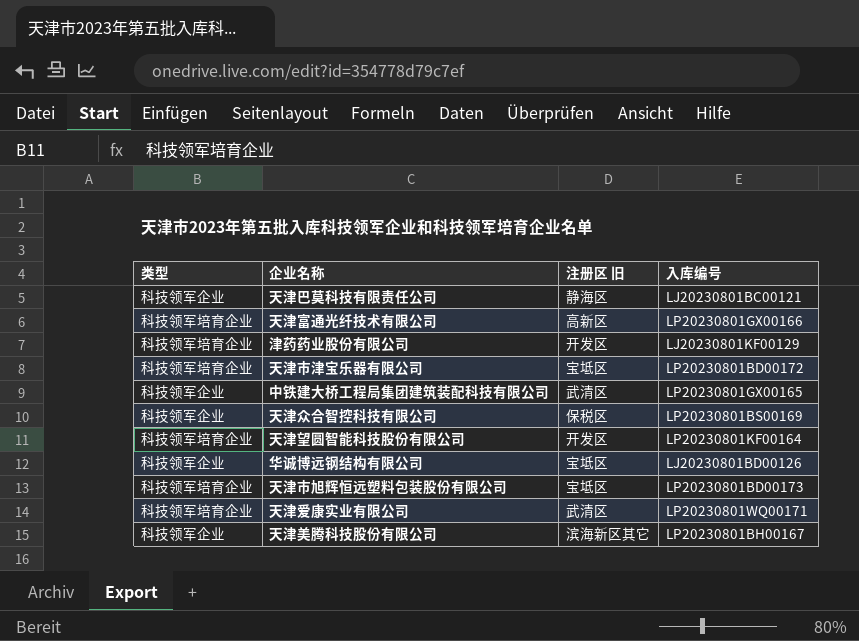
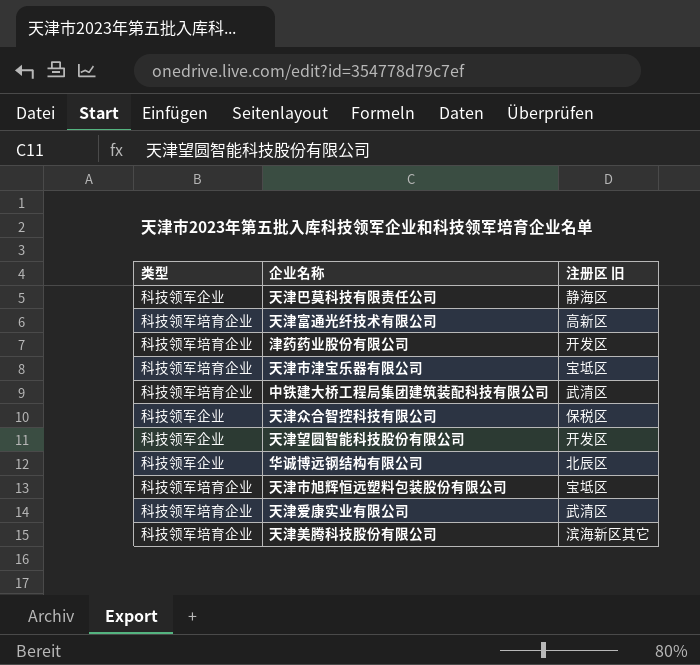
column 入库编号 | position: 4 -> none
中铁建大桥工程局集团建筑装配科技有限公司 | 类型: 科技领军企业 -> 科技领军培育企业
天津望圆智能科技股份有限公司 | 类型: 科技领军培育企业 -> 科技领军企业
华诚博远钢结构有限公司 | 注册区 旧: 宝坻区 -> 北辰区
天津美腾科技股份有限公司 | 类型: 科技领军企业 -> 科技领军培育企业

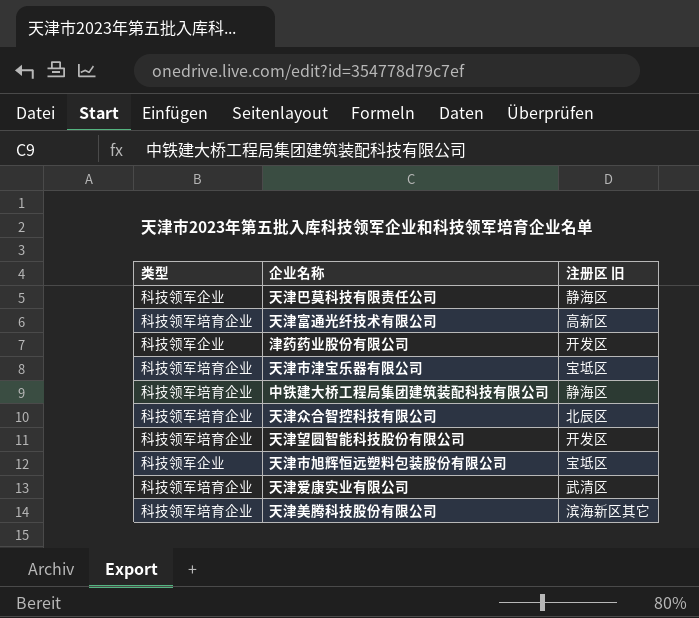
row 华诚博远钢结构有限公司: 科技领军企业 | 北辰区 -> none
津药药业股份有限公司 | 类型: 科技领军培育企业 -> 科技领军企业
中铁建大桥工程局集团建筑装配科技有限公司 | 注册区 旧: 武清区 -> 静海区
天津众合智控科技有限公司 | 类型: 科技领军企业 -> 科技领军培育企业
天津众合智控科技有限公司 | 注册区 旧: 保税区 -> 北辰区
天津望圆智能科技股份有限公司 | 类型: 科技领军企业 -> 科技领军培育企业
天津市旭辉恒远塑料包装股份有限公司 | 类型: 科技领军培育企业 -> 科技领军企业

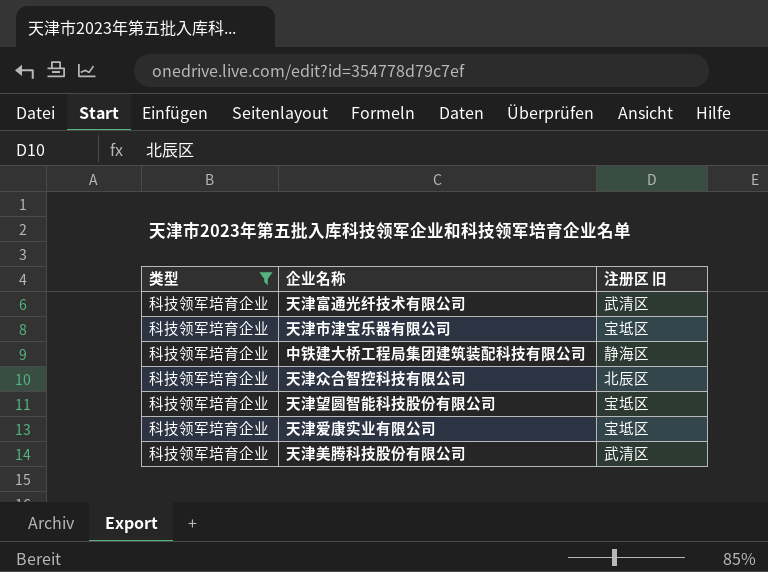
filter: none -> 类型 = 科技领军培育企业
天津富通光纤技术有限公司 | 注册区 旧: 高新区 -> 武清区
天津望圆智能科技股份有限公司 | 注册区 旧: 开发区 -> 宝坻区
天津爱康实业有限公司 | 注册区 旧: 武清区 -> 宝坻区
天津美腾科技股份有限公司 | 注册区 旧: 滨海新区其它 -> 武清区

